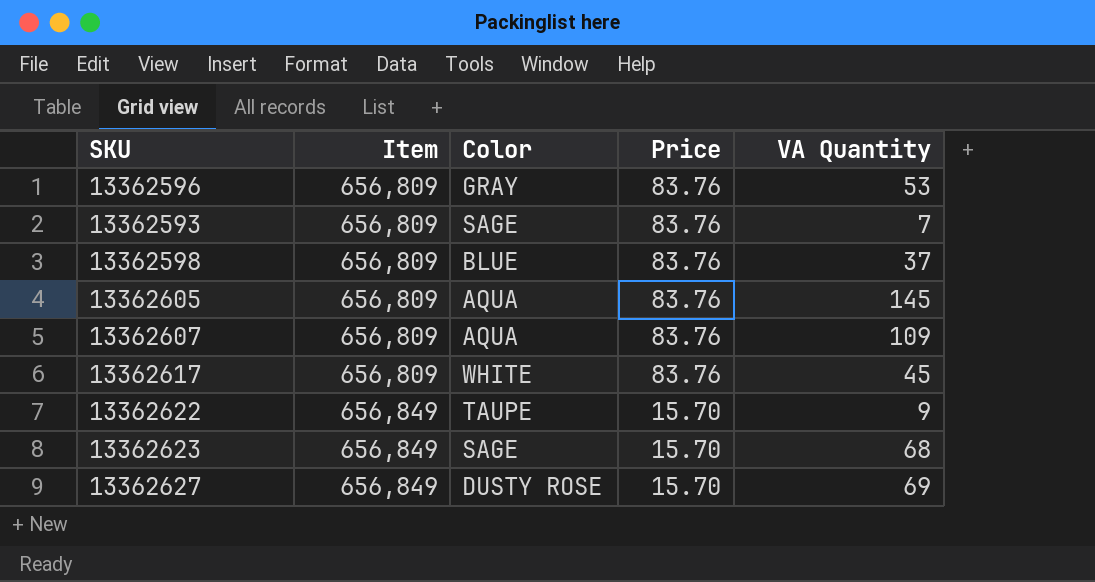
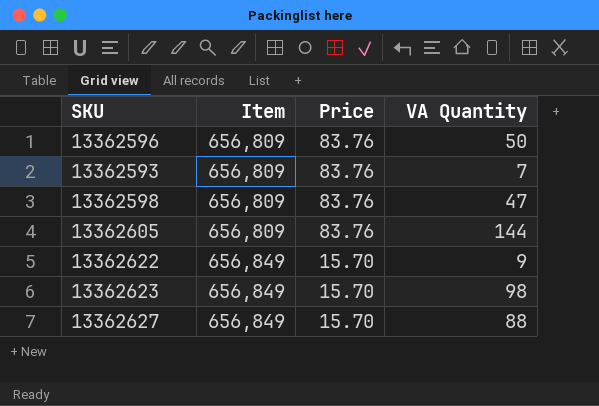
column Color | position: 3 -> none
row 13362607: 656,809 | AQUA | 83.76 | 109 -> none
row 13362617: 656,809 | WHITE | 83.76 | 45 -> none
13362596 | VA Quantity: 53 -> 50
13362598 | VA Quantity: 37 -> 47
13362605 | VA Quantity: 145 -> 144
13362623 | VA Quantity: 68 -> 98
13362627 | VA Quantity: 69 -> 88

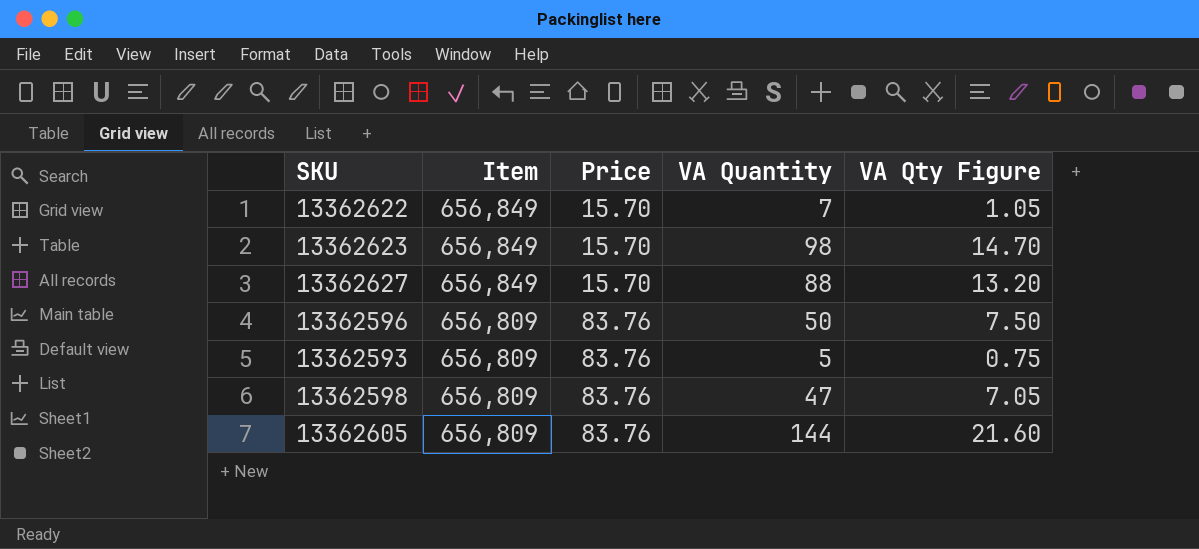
row order: Item ascending -> Item descending
column VA Qty Figure | formula: none -> [VA Quantity] * 0.15
13362622 | VA Quantity: 9 -> 7
13362593 | VA Quantity: 7 -> 5

